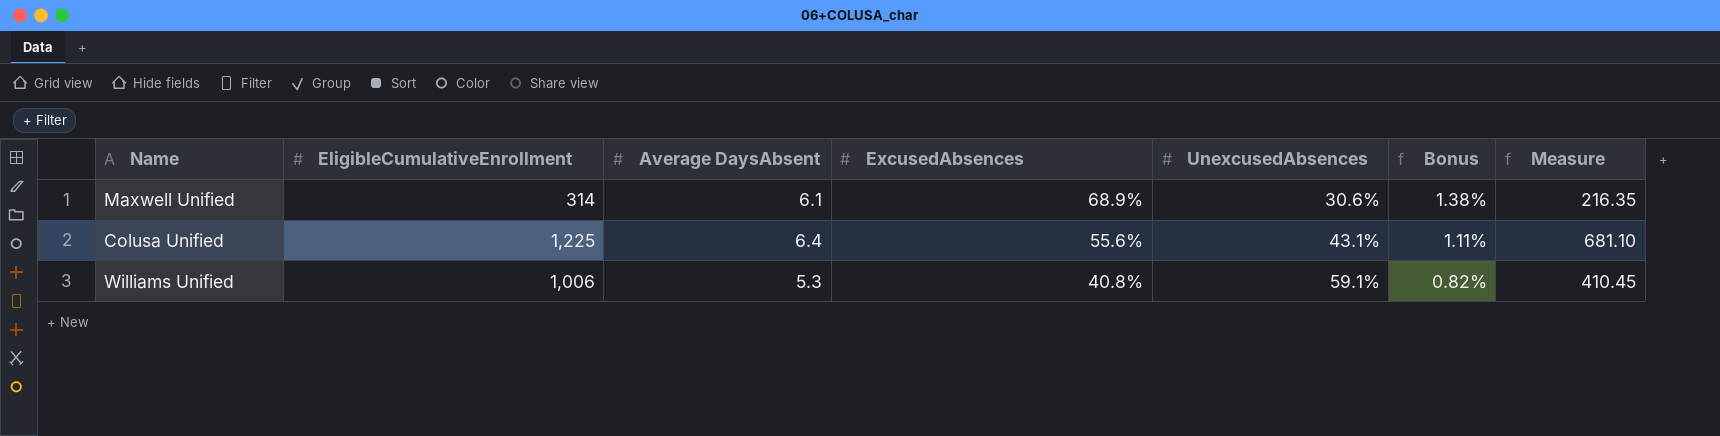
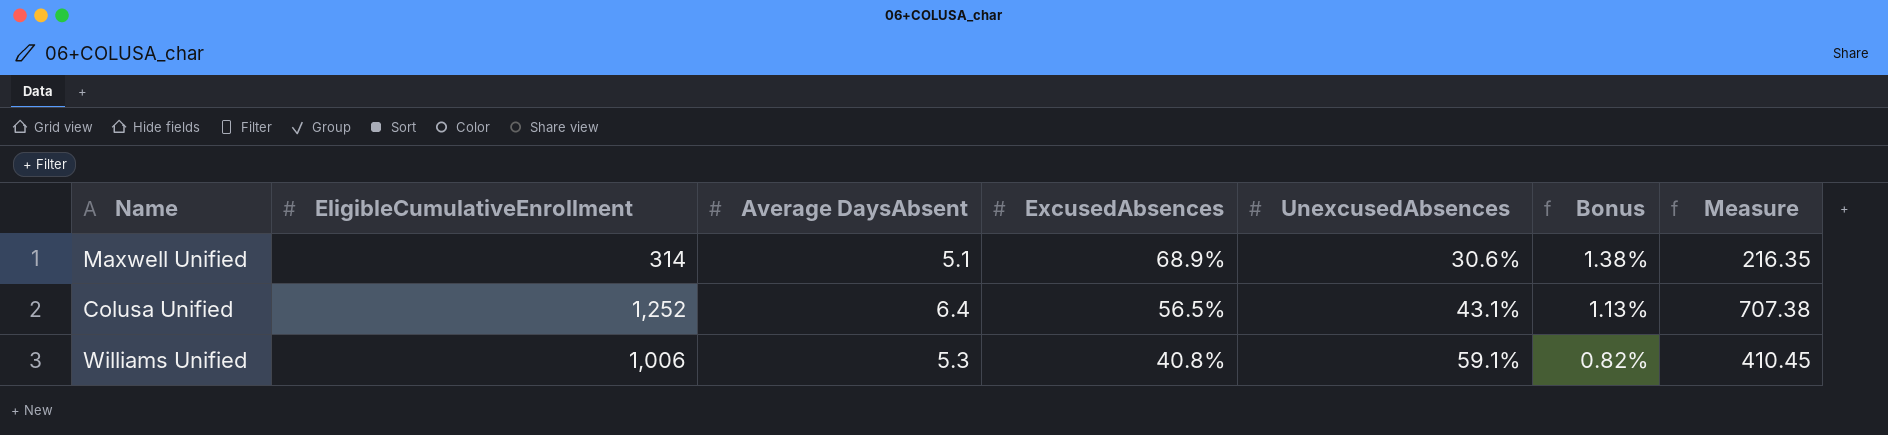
Maxwell Unified | Average DaysAbsent: 6.1 -> 5.1
Colusa Unified | EligibleCumulativeEnrollment: 1,225 -> 1,252
Colusa Unified | ExcusedAbsences: 55.6% -> 56.5%
Colusa Unified | Bonus: 1.11% -> 1.13%
Colusa Unified | Measure: 681.10 -> 707.38

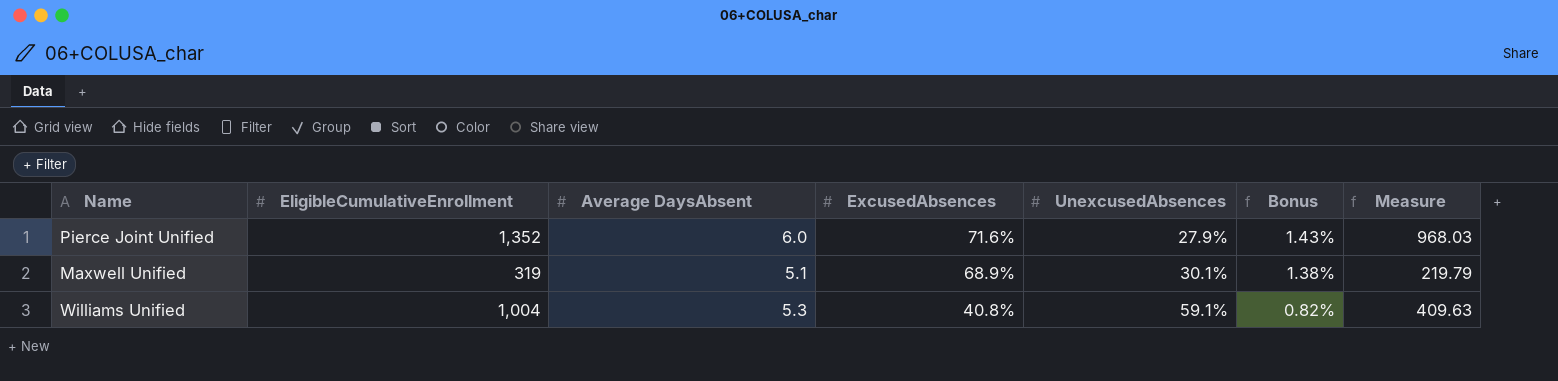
row Colusa Unified: 1,252 | 6.4 | 56.5% | 43.1% | 1.13% | 707.38 -> none
row Pierce Joint Unified: none -> 1,352 | 6.0 | 71.6% | 27.9% | 1.43% | 968.03
Maxwell Unified | EligibleCumulativeEnrollment: 314 -> 319
Maxwell Unified | UnexcusedAbsences: 30.6% -> 30.1%
Maxwell Unified | Measure: 216.35 -> 219.79
Williams Unified | EligibleCumulativeEnrollment: 1,006 -> 1,004
Williams Unified | Measure: 410.45 -> 409.63

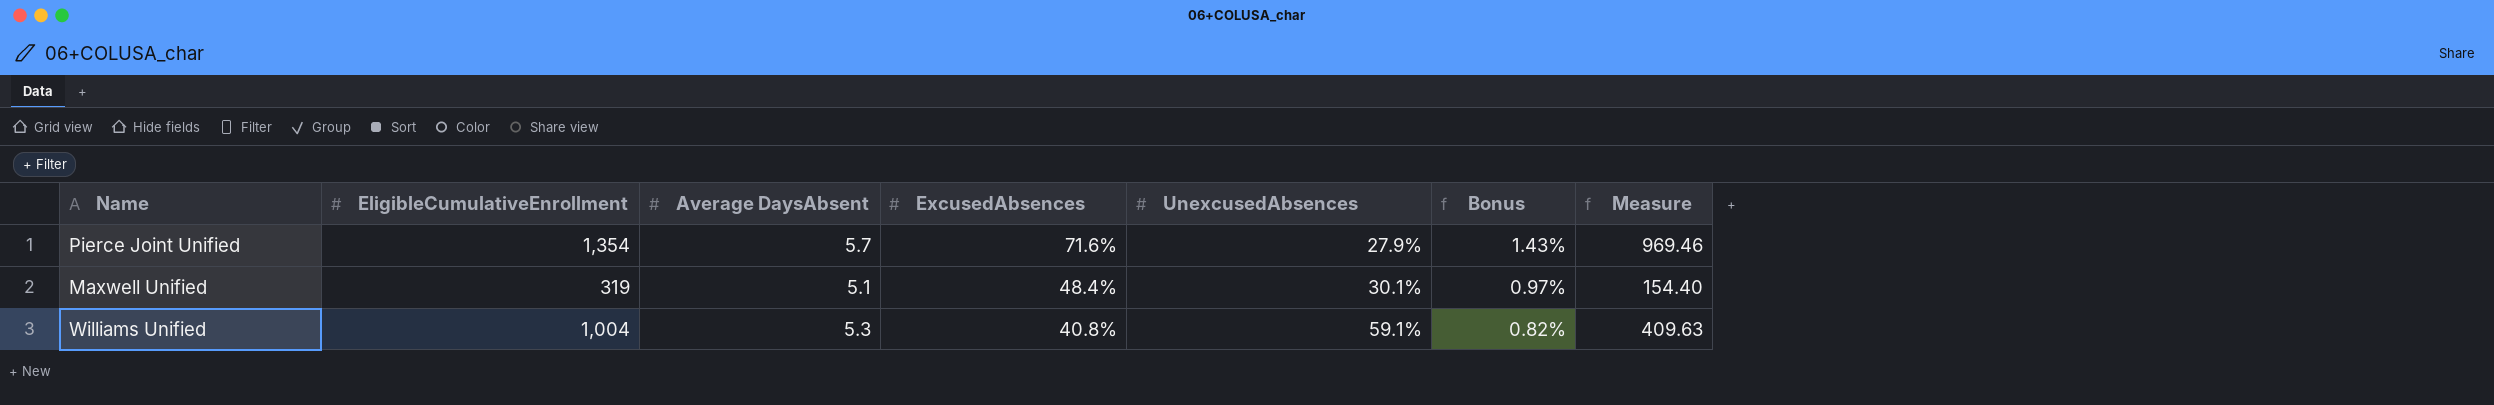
Pierce Joint Unified | EligibleCumulativeEnrollment: 1,352 -> 1,354
Pierce Joint Unified | Average DaysAbsent: 6.0 -> 5.7
Pierce Joint Unified | Measure: 968.03 -> 969.46
Maxwell Unified | ExcusedAbsences: 68.9% -> 48.4%
Maxwell Unified | Bonus: 1.38% -> 0.97%
Maxwell Unified | Measure: 219.79 -> 154.40

